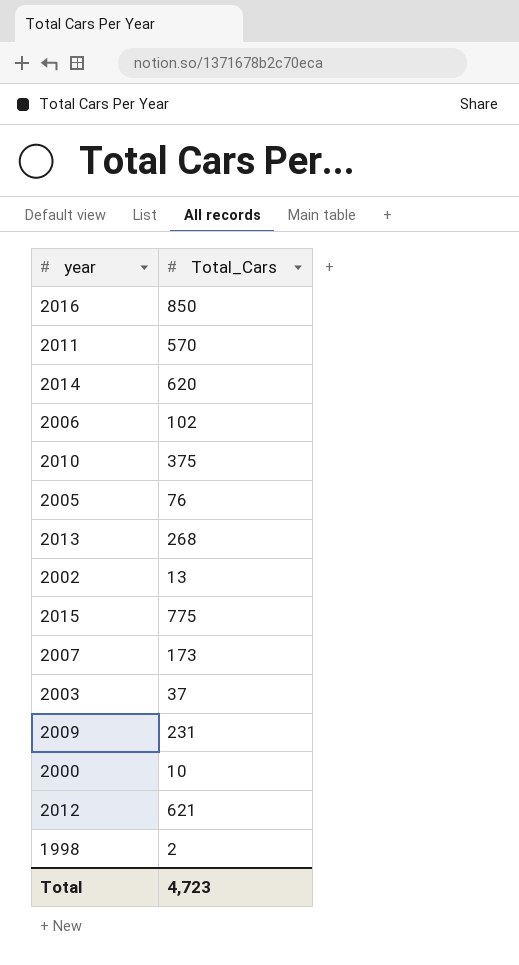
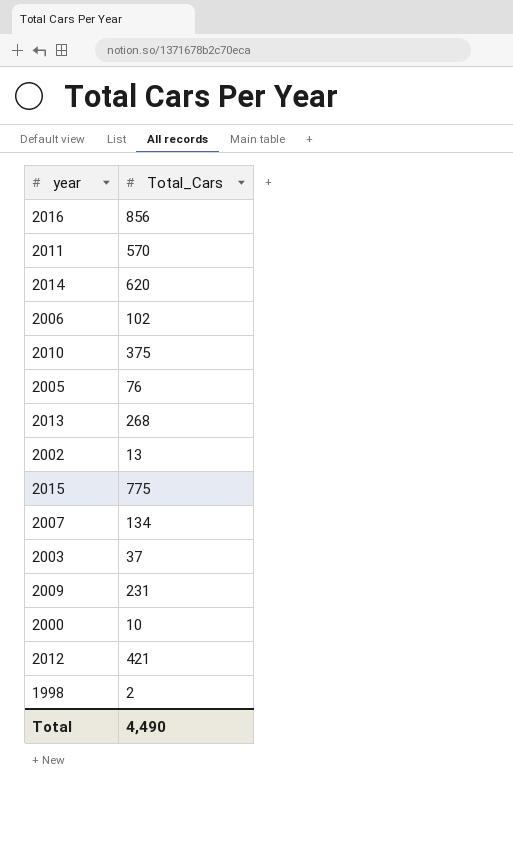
2016 | Total_Cars: 850 -> 856
2007 | Total_Cars: 173 -> 134
2012 | Total_Cars: 621 -> 421
Total | Total_Cars: 4,723 -> 4,490

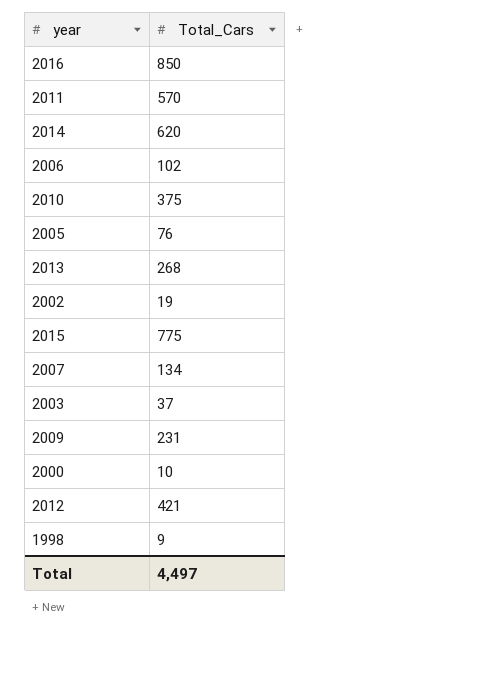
2016 | Total_Cars: 856 -> 850
2002 | Total_Cars: 13 -> 19
1998 | Total_Cars: 2 -> 9
Total | Total_Cars: 4,490 -> 4,497

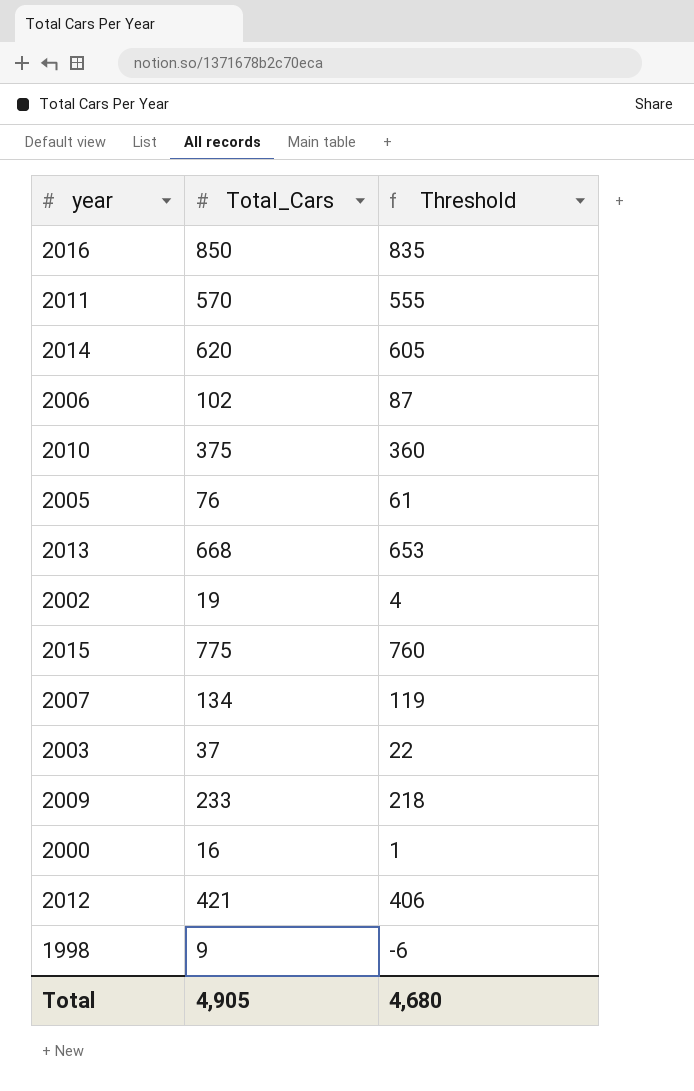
column Threshold | formula: none -> [Total_Cars] - 15
2013 | Total_Cars: 268 -> 668
2009 | Total_Cars: 231 -> 233
2000 | Total_Cars: 10 -> 16
Total | Total_Cars: 4,497 -> 4,905

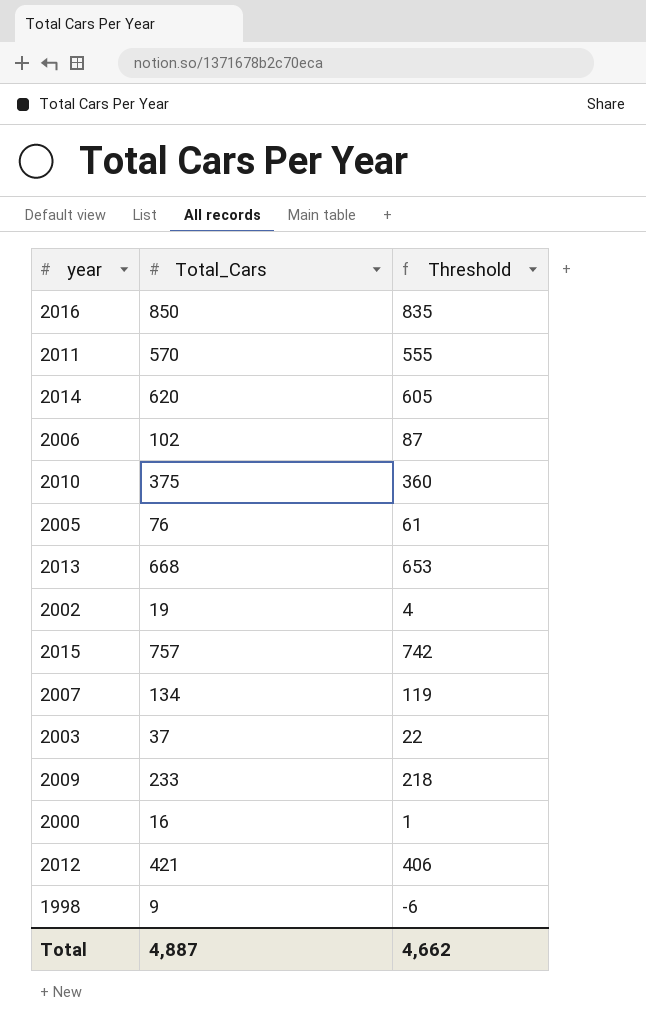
2015 | Total_Cars: 775 -> 757
2015 | Threshold: 760 -> 742
Total | Total_Cars: 4,905 -> 4,887
Total | Threshold: 4,680 -> 4,662

